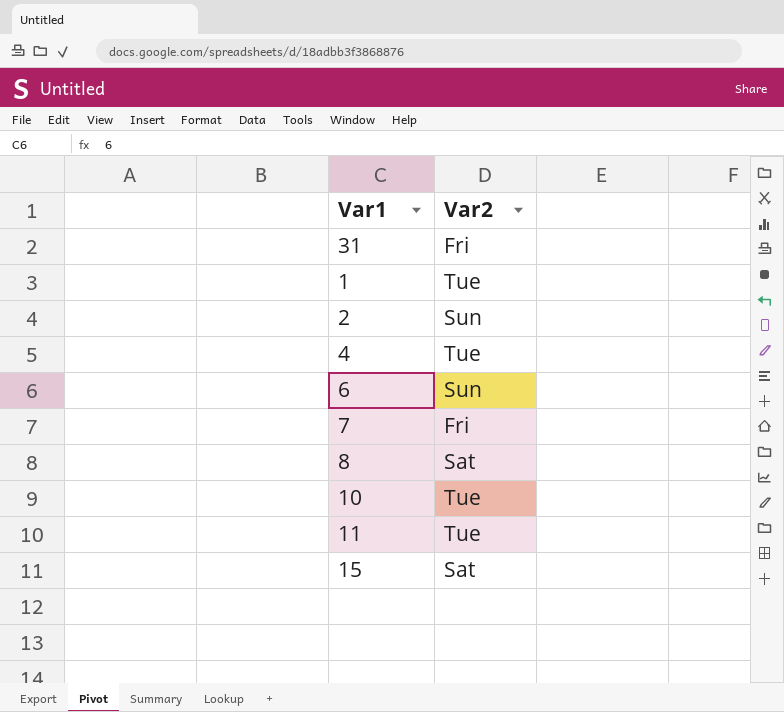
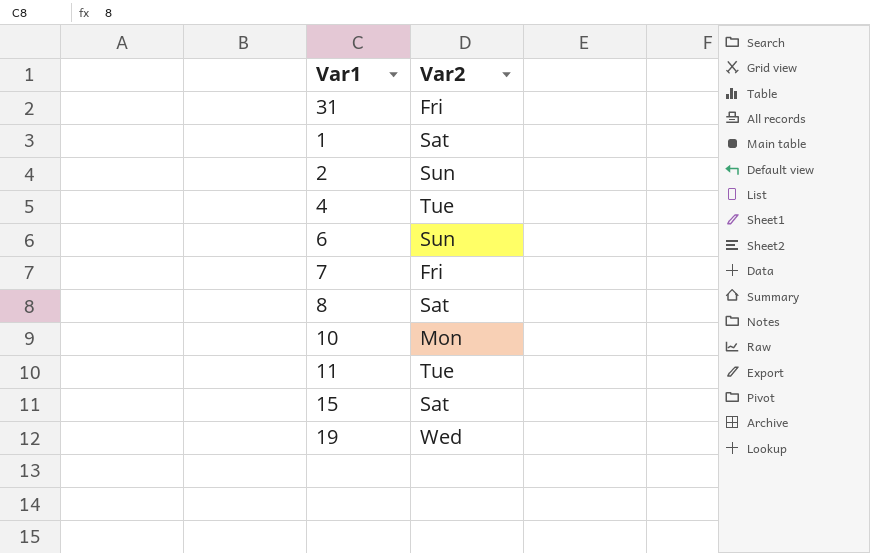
1 | Var2: Tue -> Sat
10 | Var2: Tue -> Mon
row 19: none -> Wed

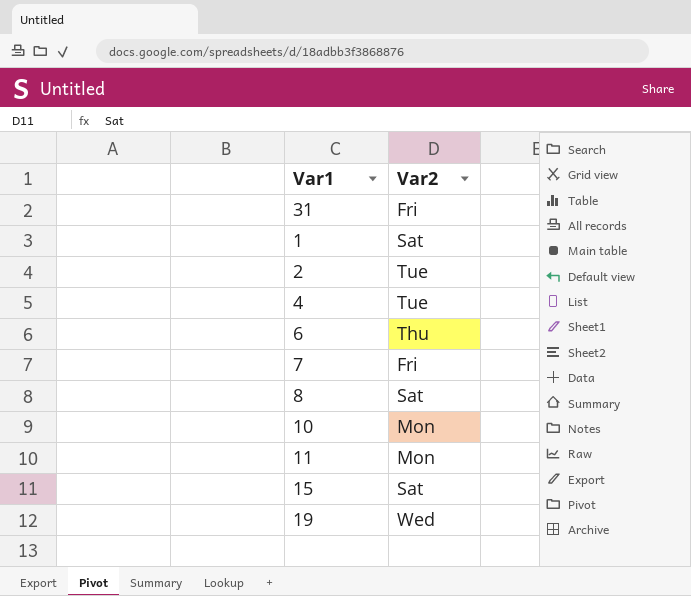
2 | Var2: Sun -> Tue
6 | Var2: Sun -> Thu
11 | Var2: Tue -> Mon

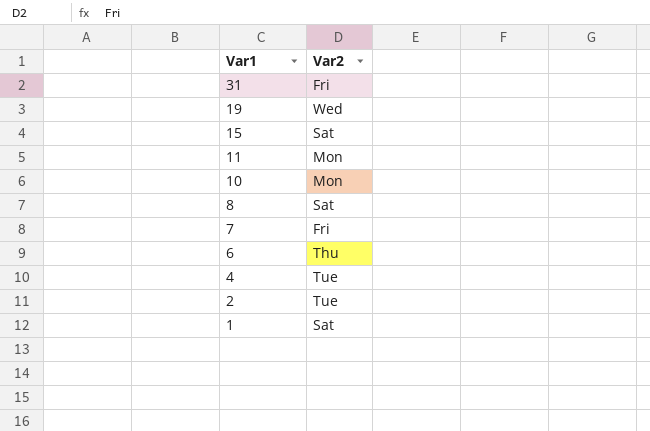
row order: none -> Var1 descending

